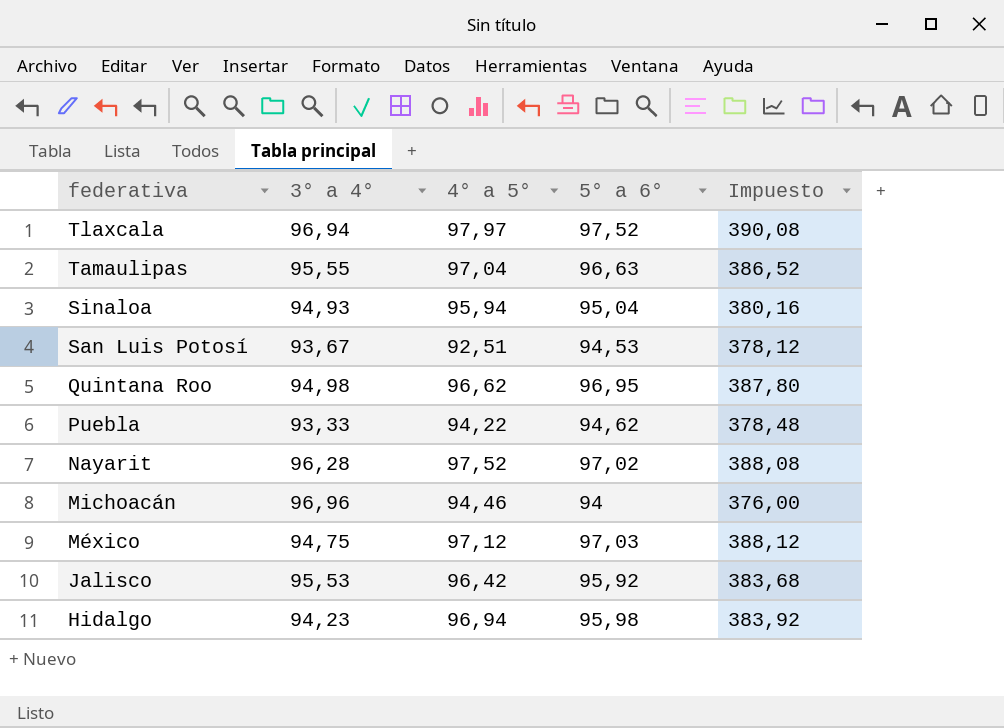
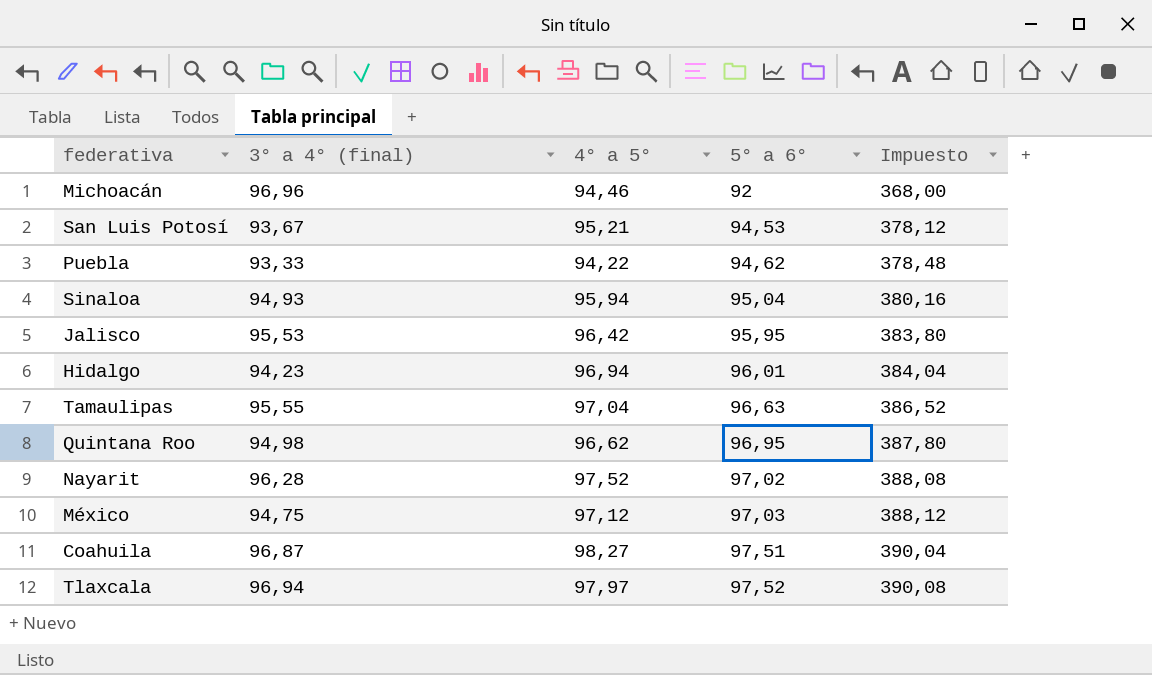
row order: federativa descending -> 5° a 6° ascending
column name: 3° a 4° -> 3° a 4° (final)
Michoacán | 5° a 6°: 94 -> 92
Michoacán | Impuesto: 376,00 -> 368,00
San Luis Potosí | 4° a 5°: 92,51 -> 95,21
Jalisco | 5° a 6°: 95,92 -> 95,95
Jalisco | Impuesto: 383,68 -> 383,80
Hidalgo | 5° a 6°: 95,98 -> 96,01
Hidalgo | Impuesto: 383,92 -> 384,04
row Coahuila: none -> 96,87 | 98,27 | 97,51 | 390,04

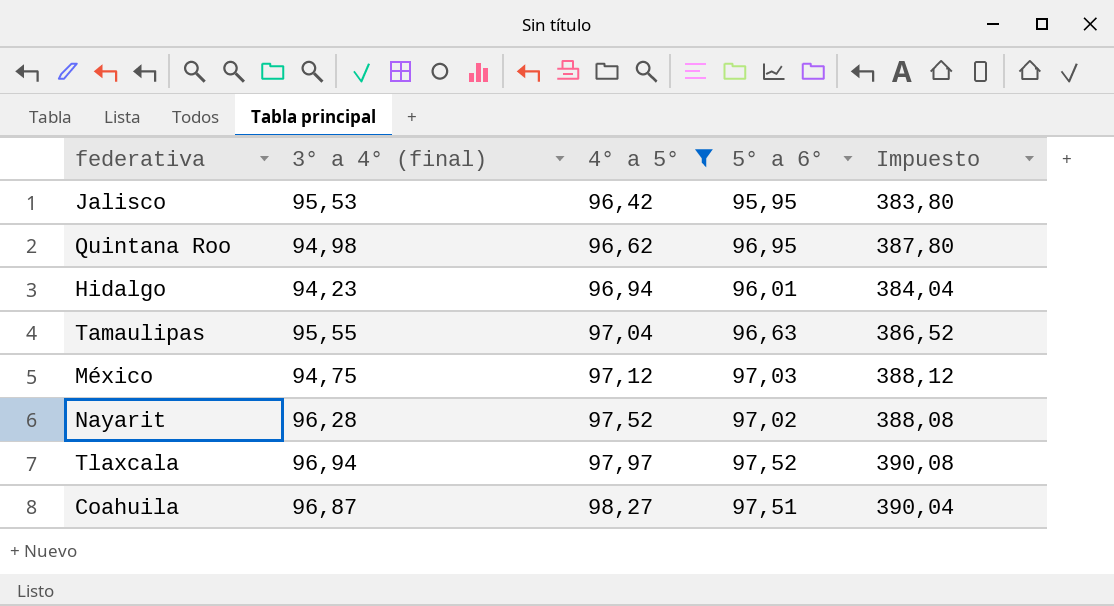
filter: none -> 4° a 5° >= 96,42
row order: 5° a 6° ascending -> 4° a 5° ascending

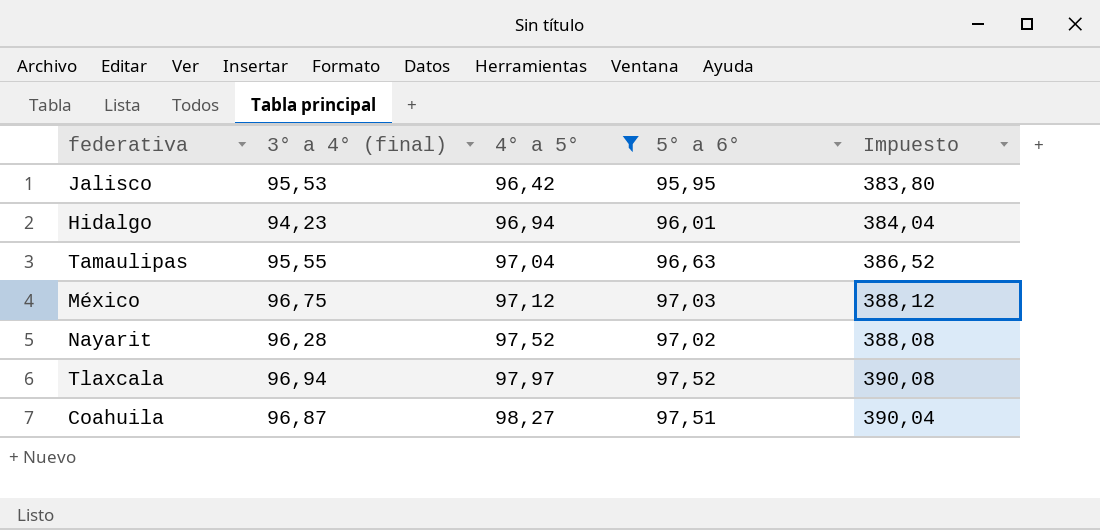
row Quintana Roo: 94,98 | 96,62 | 96,95 | 387,80 -> none
México | 3° a 4° (final): 94,75 -> 96,75

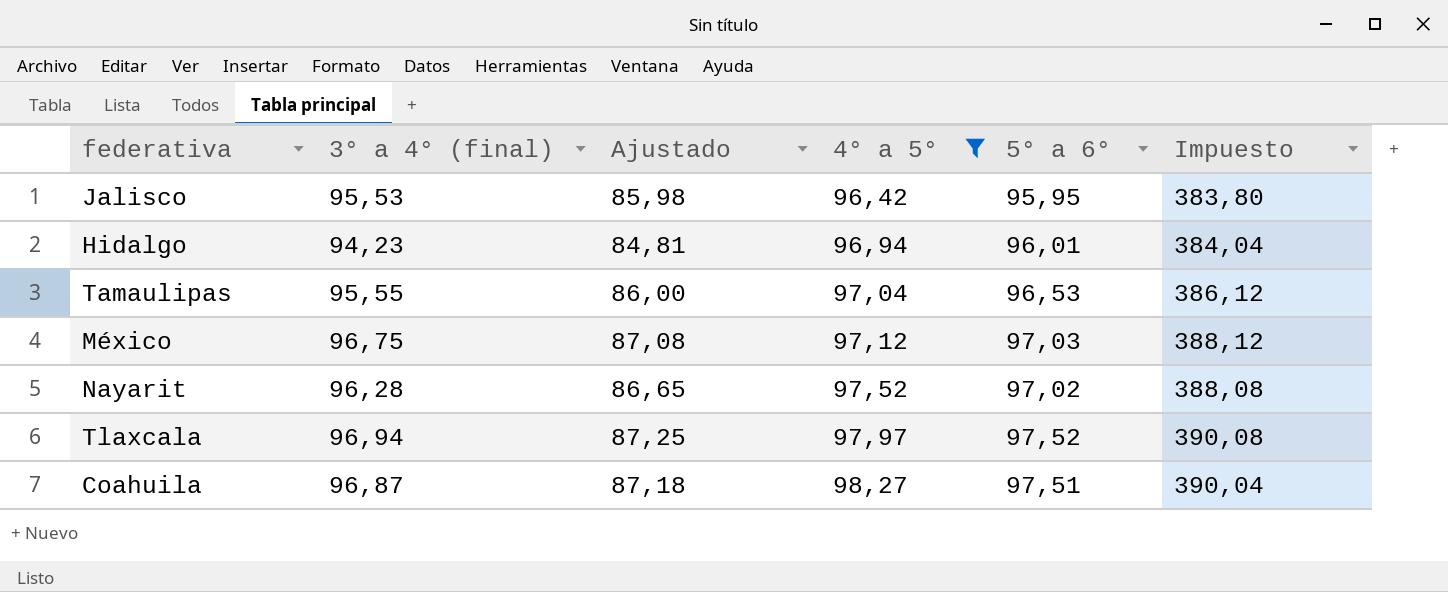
column Ajustado | formula: none -> [3° a 4° (final)] * 0,9
Tamaulipas | 5° a 6°: 96,63 -> 96,53
Tamaulipas | Impuesto: 386,52 -> 386,12

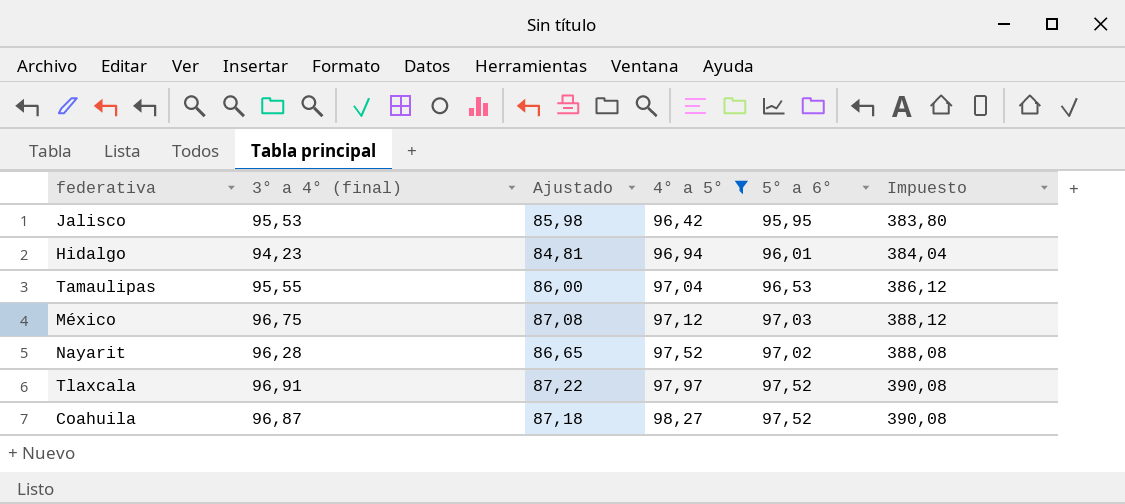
Tlaxcala | 3° a 4° (final): 96,94 -> 96,91
Tlaxcala | Ajustado: 87,25 -> 87,22
Coahuila | 5° a 6°: 97,51 -> 97,52
Coahuila | Impuesto: 390,04 -> 390,08

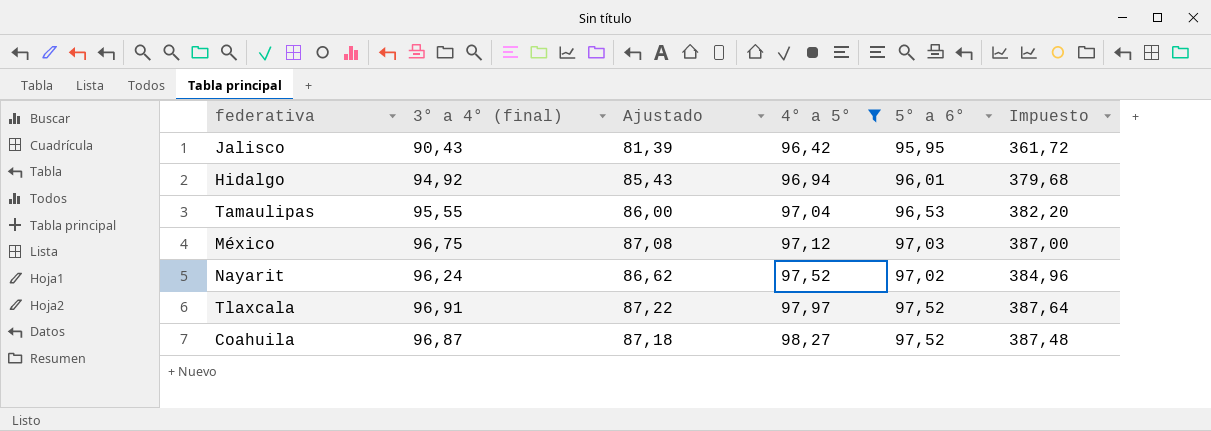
column Impuesto | formula: [5° a 6°] * 4 -> [3° a 4° (final)] * 4
Jalisco | 3° a 4° (final): 95,53 -> 90,43
Jalisco | Ajustado: 85,98 -> 81,39
Hidalgo | 3° a 4° (final): 94,23 -> 94,92
Hidalgo | Ajustado: 84,81 -> 85,43
Nayarit | 3° a 4° (final): 96,28 -> 96,24
Nayarit | Ajustado: 86,65 -> 86,62

